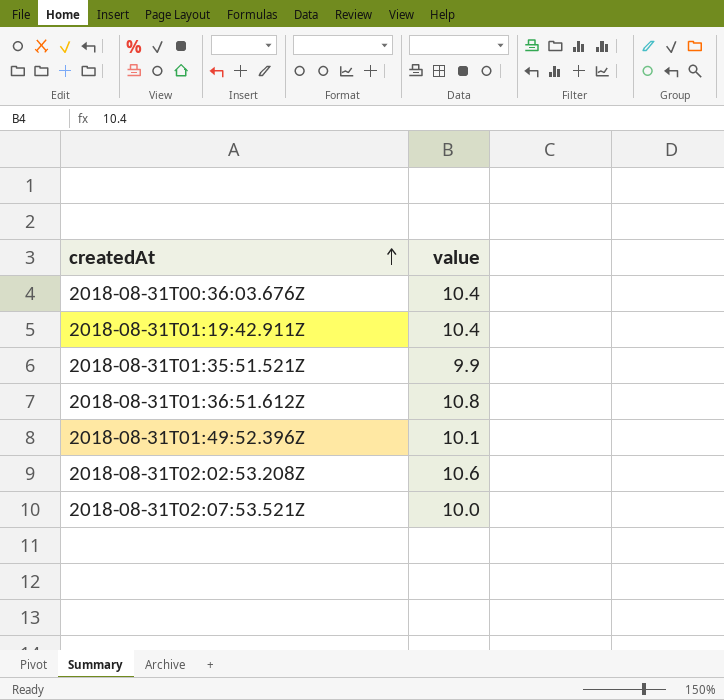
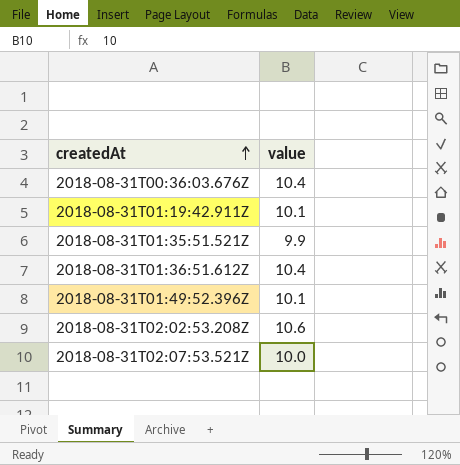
2018-08-31T01:19:42.911Z | value: 10.4 -> 10.1
2018-08-31T01:36:51.612Z | value: 10.8 -> 10.4

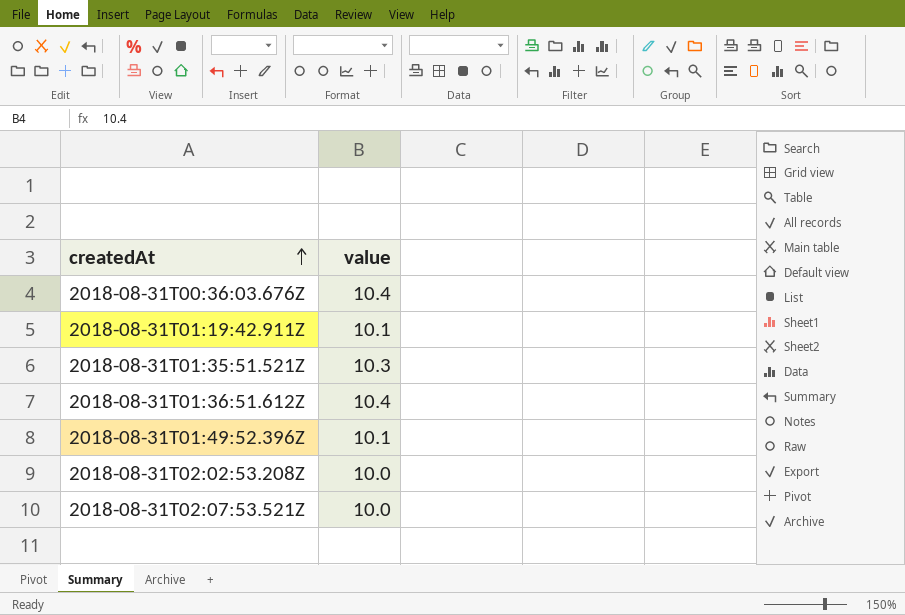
2018-08-31T01:35:51.521Z | value: 9.9 -> 10.3
2018-08-31T02:02:53.208Z | value: 10.6 -> 10.0

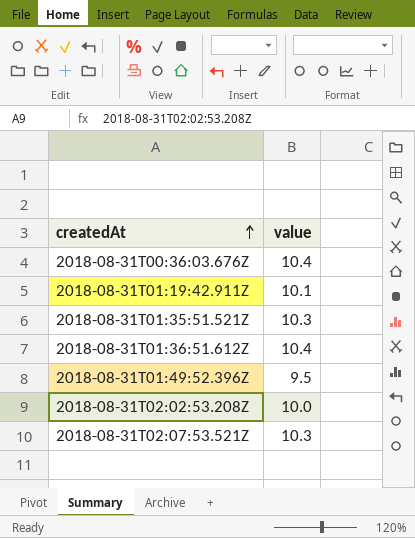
2018-08-31T01:49:52.396Z | value: 10.1 -> 9.5
2018-08-31T02:07:53.521Z | value: 10.0 -> 10.3

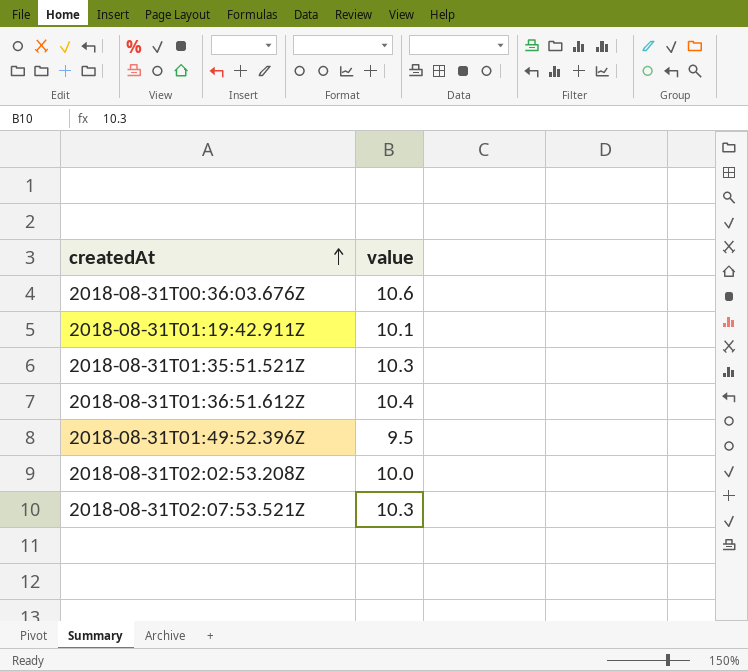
2018-08-31T00:36:03.676Z | value: 10.4 -> 10.6

